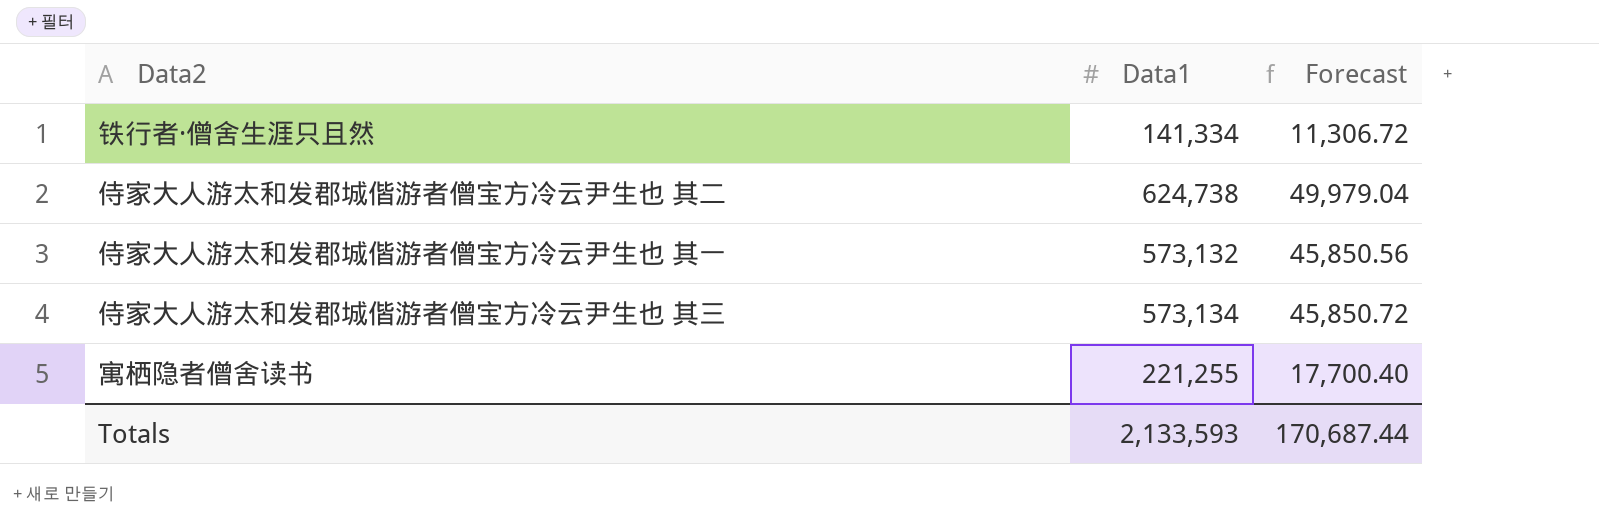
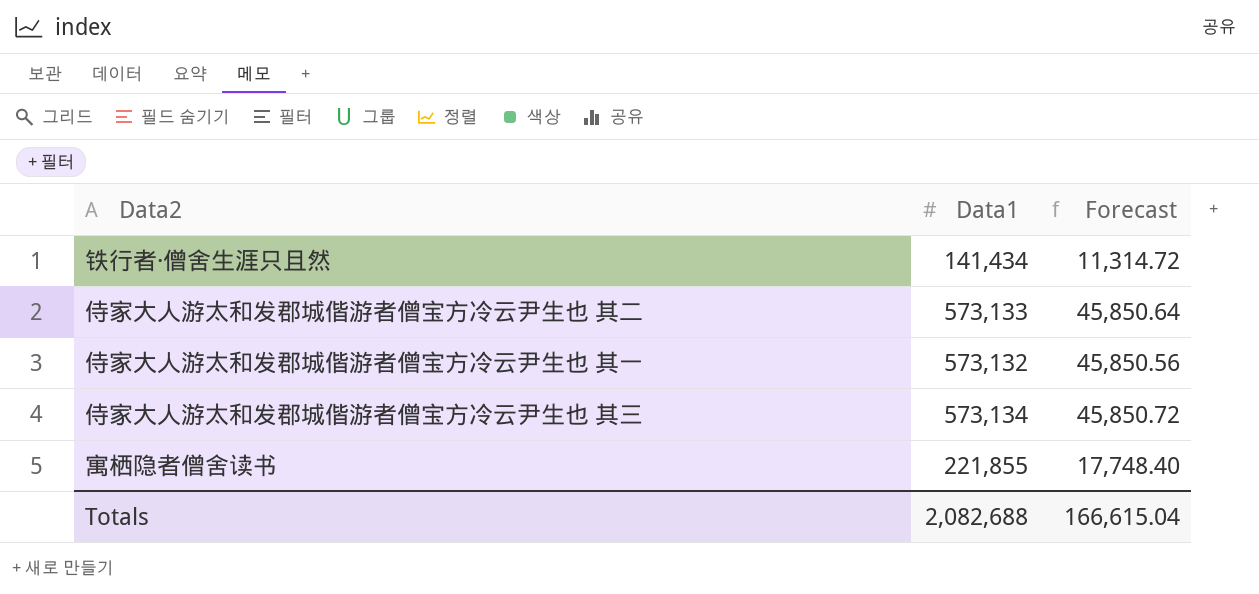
铁行者·僧舍生涯只且然 | Data1: 141,334 -> 141,434
铁行者·僧舍生涯只且然 | Forecast: 11,306.72 -> 11,314.72
侍家大人游太和发郡城偕游者僧宝方冷云尹生也 其二 | Data1: 624,738 -> 573,133
侍家大人游太和发郡城偕游者僧宝方冷云尹生也 其二 | Forecast: 49,979.04 -> 45,850.64
寓栖隐者僧舍读书 | Data1: 221,255 -> 221,855
寓栖隐者僧舍读书 | Forecast: 17,700.40 -> 17,748.40
Totals | Data1: 2,133,593 -> 2,082,688
Totals | Forecast: 170,687.44 -> 166,615.04

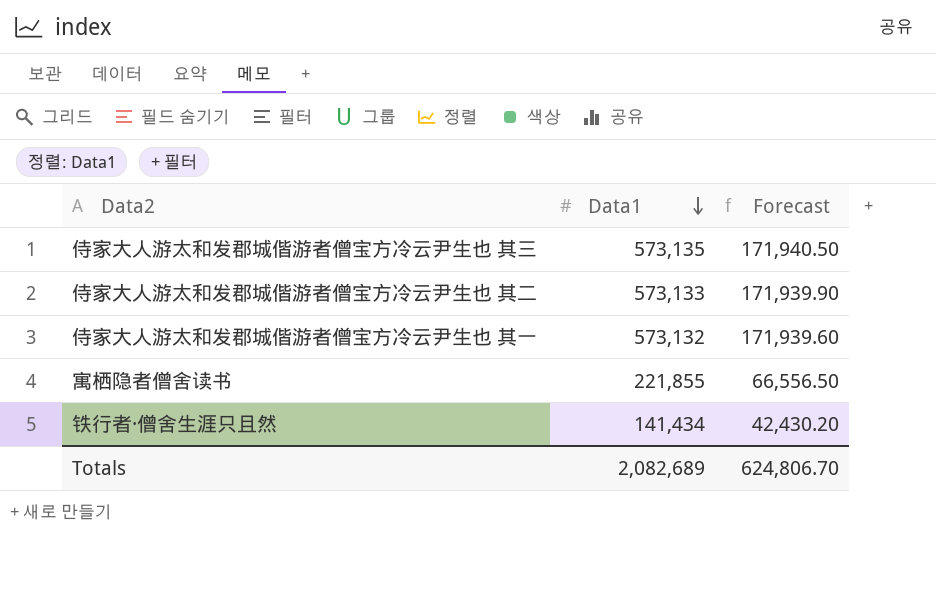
row order: none -> Data1 descending
column Forecast | formula: [Data1] * 0.08 -> [Data1] * 0.3
侍家大人游太和发郡城偕游者僧宝方冷云尹生也 其三 | Data1: 573,134 -> 573,135
Totals | Data1: 2,082,688 -> 2,082,689
Totals | Forecast: 166,615.04 -> 624,806.70

